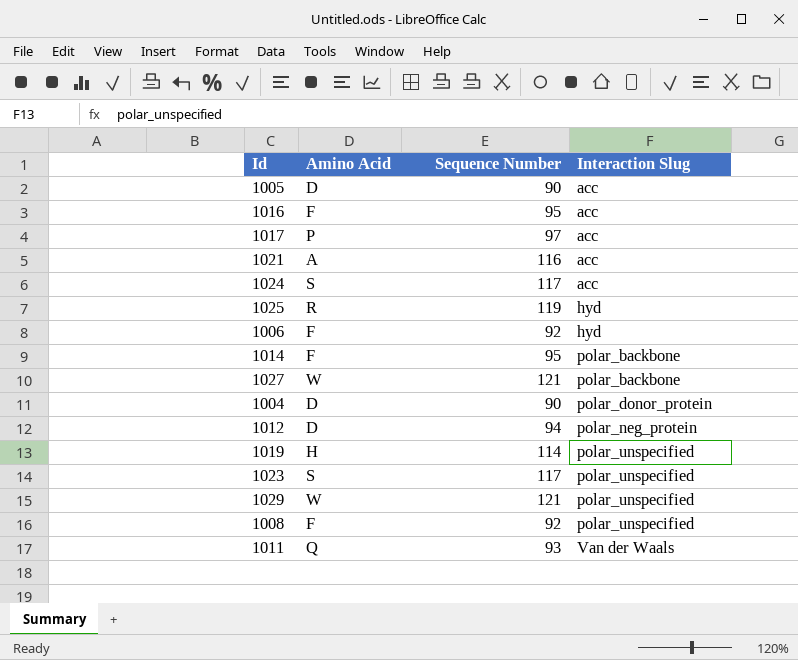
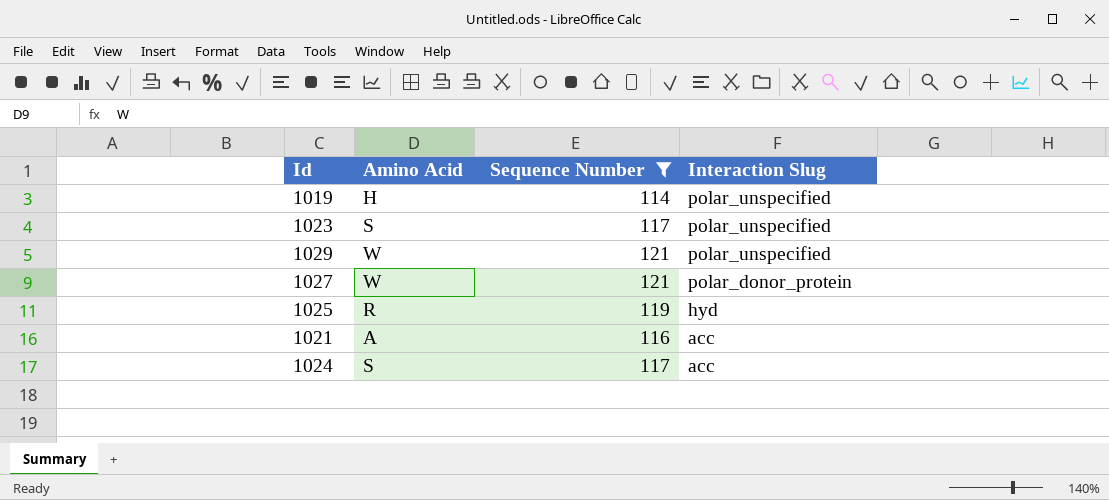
filter: none -> Sequence Number >= 114
row order: Interaction Slug ascending -> Interaction Slug descending
1027 | Interaction Slug: polar_backbone -> polar_donor_protein

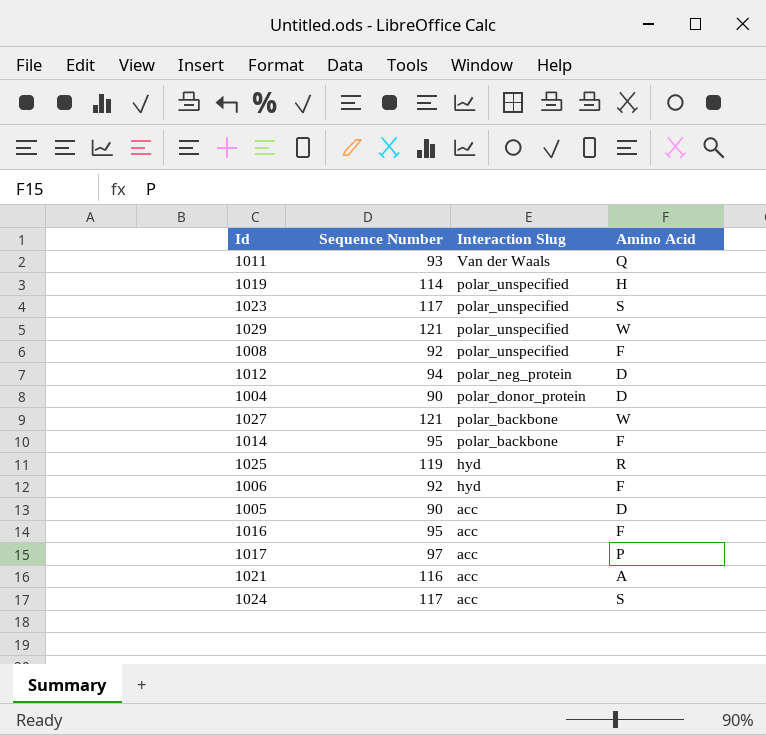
filter: Sequence Number >= 114 -> none
column Amino Acid | position: 2 -> 4
1027 | Interaction Slug: polar_donor_protein -> polar_backbone

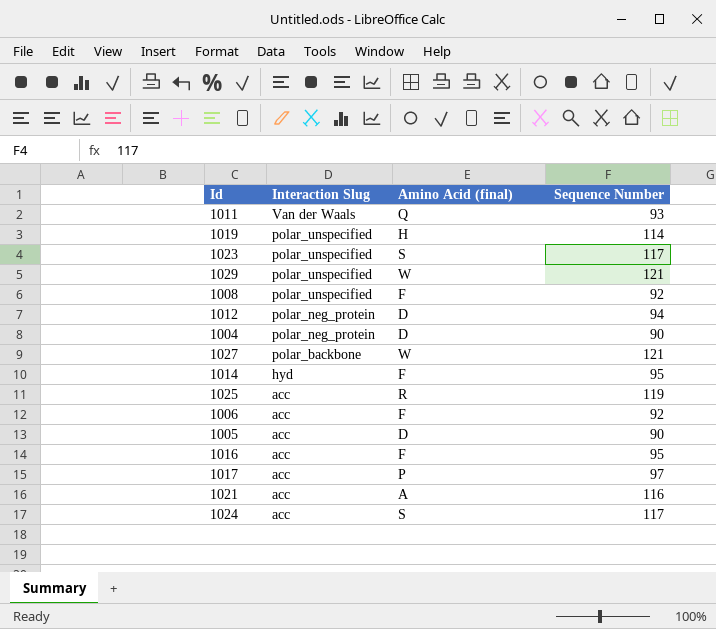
column name: Amino Acid -> Amino Acid (final)
column Sequence Number | position: 2 -> 4
1004 | Interaction Slug: polar_donor_protein -> polar_neg_protein
1014 | Interaction Slug: polar_backbone -> hyd
1025 | Interaction Slug: hyd -> acc
1006 | Interaction Slug: hyd -> acc

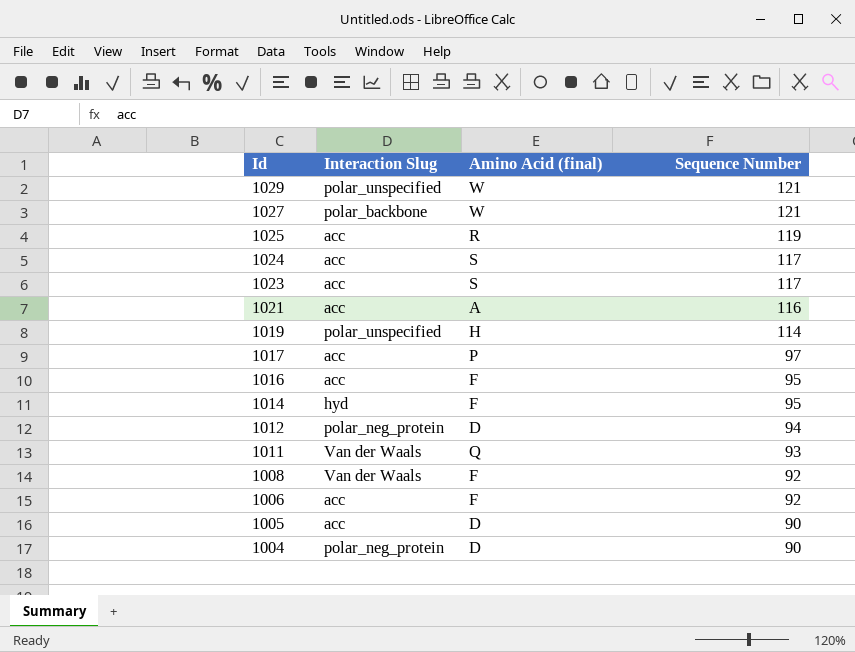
row order: Interaction Slug descending -> Id descending
1023 | Interaction Slug: polar_unspecified -> acc
1008 | Interaction Slug: polar_unspecified -> Van der Waals

